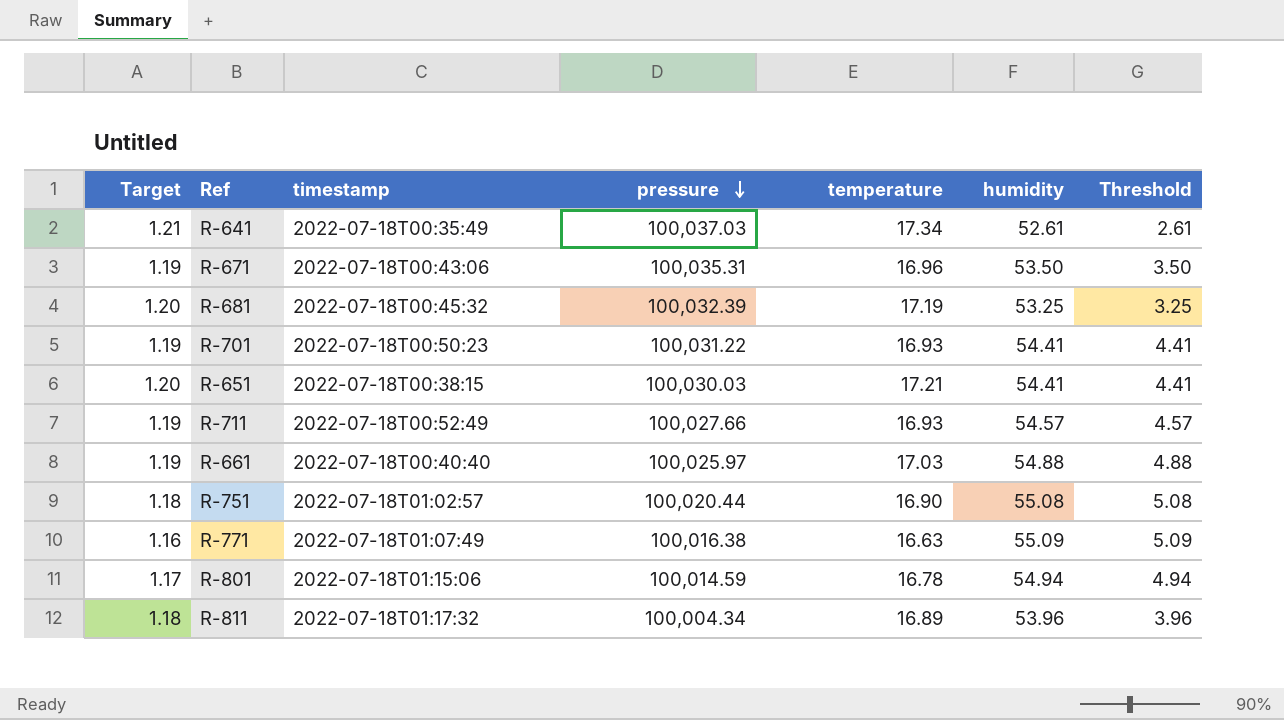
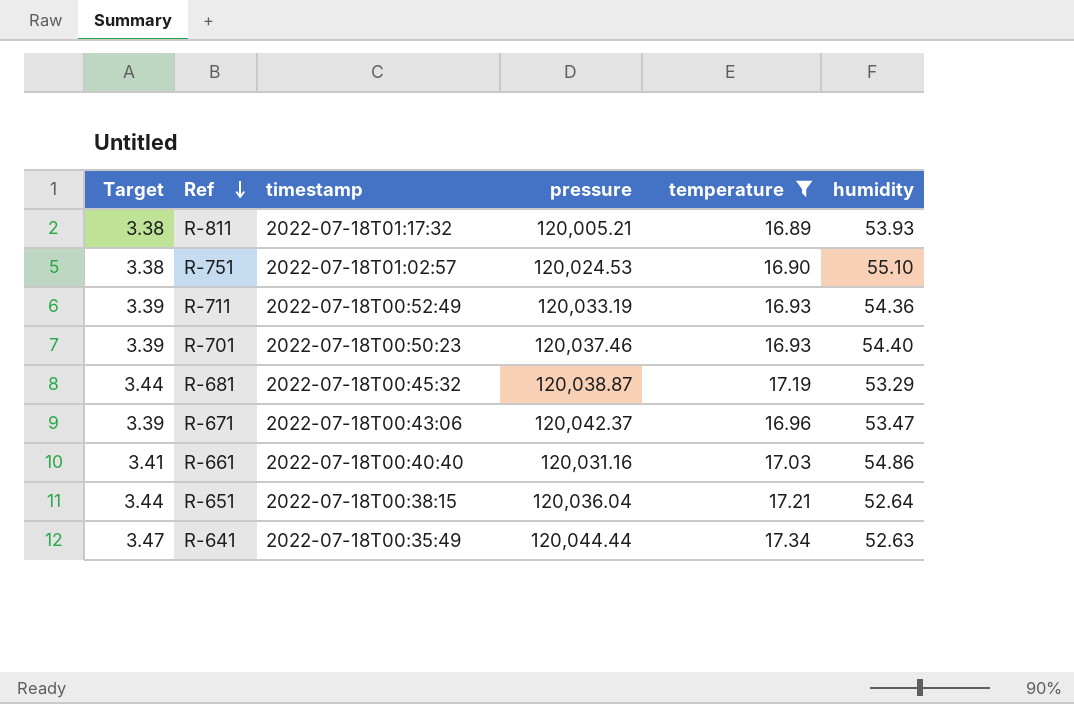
filter: none -> temperature >= 16.89
row order: pressure descending -> Ref descending
column Threshold | formula: [humidity] - 50 -> none
column Target | formula: [temperature] * 0.07 -> [temperature] * 0.2
R-811 | pressure: 100,004.34 -> 120,005.21
R-811 | humidity: 53.96 -> 53.93
R-751 | pressure: 100,020.44 -> 120,024.53
R-751 | humidity: 55.08 -> 55.10
R-711 | pressure: 100,027.66 -> 120,033.19
R-711 | humidity: 54.57 -> 54.36
R-701 | pressure: 100,031.22 -> 120,037.46
R-701 | humidity: 54.41 -> 54.40
R-681 | pressure: 100,032.39 -> 120,038.87
R-681 | humidity: 53.25 -> 53.29
R-671 | pressure: 100,035.31 -> 120,042.37
R-671 | humidity: 53.50 -> 53.47
R-661 | pressure: 100,025.97 -> 120,031.16
R-661 | humidity: 54.88 -> 54.86
R-651 | pressure: 100,030.03 -> 120,036.04
R-651 | humidity: 54.41 -> 52.64
R-641 | pressure: 100,037.03 -> 120,044.44
R-641 | humidity: 52.61 -> 52.63

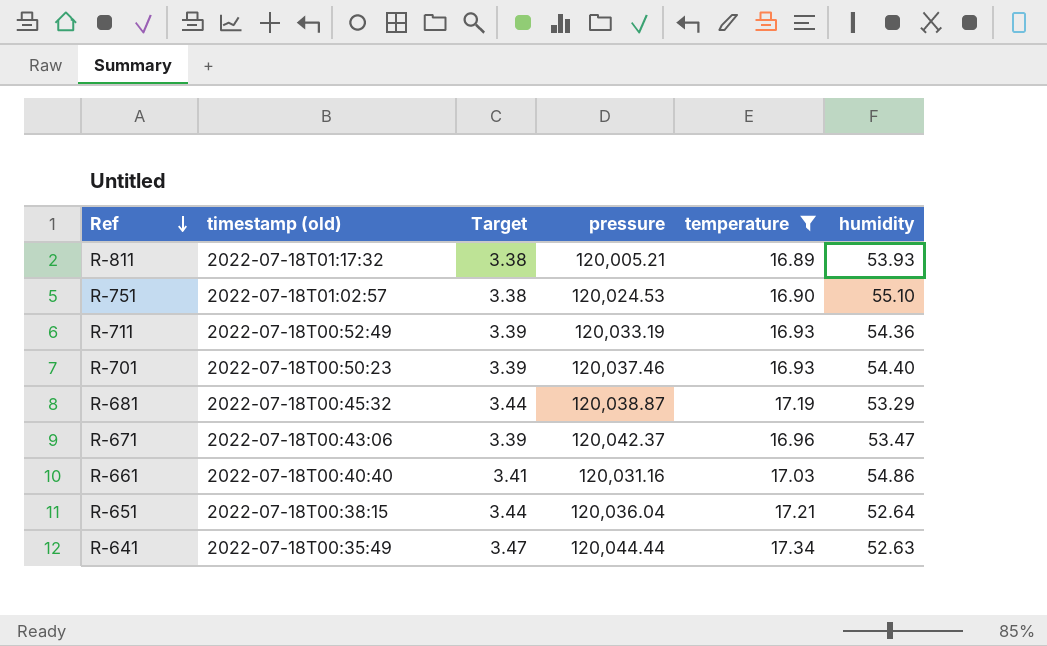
column name: timestamp -> timestamp (old)
column Target | position: 1 -> 3

